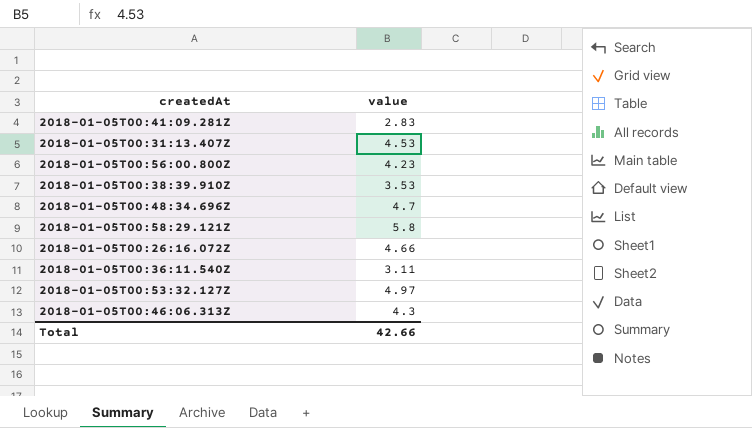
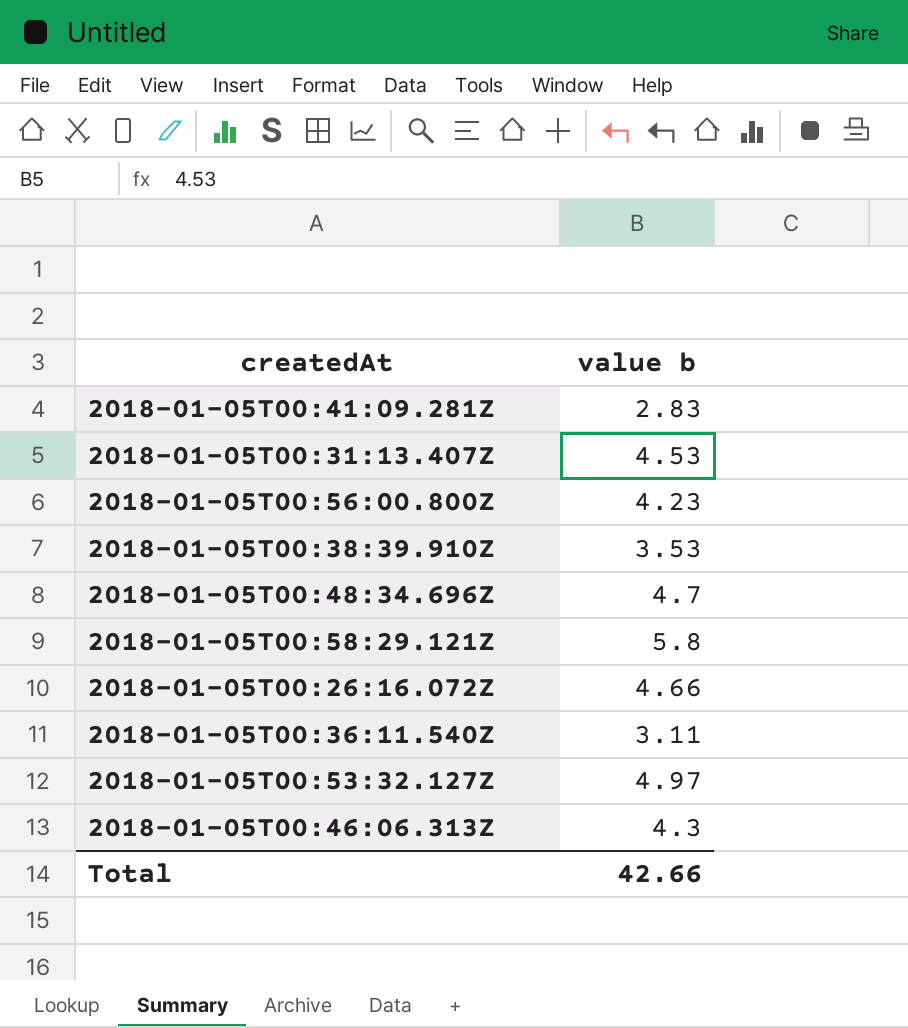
column name: value -> value b

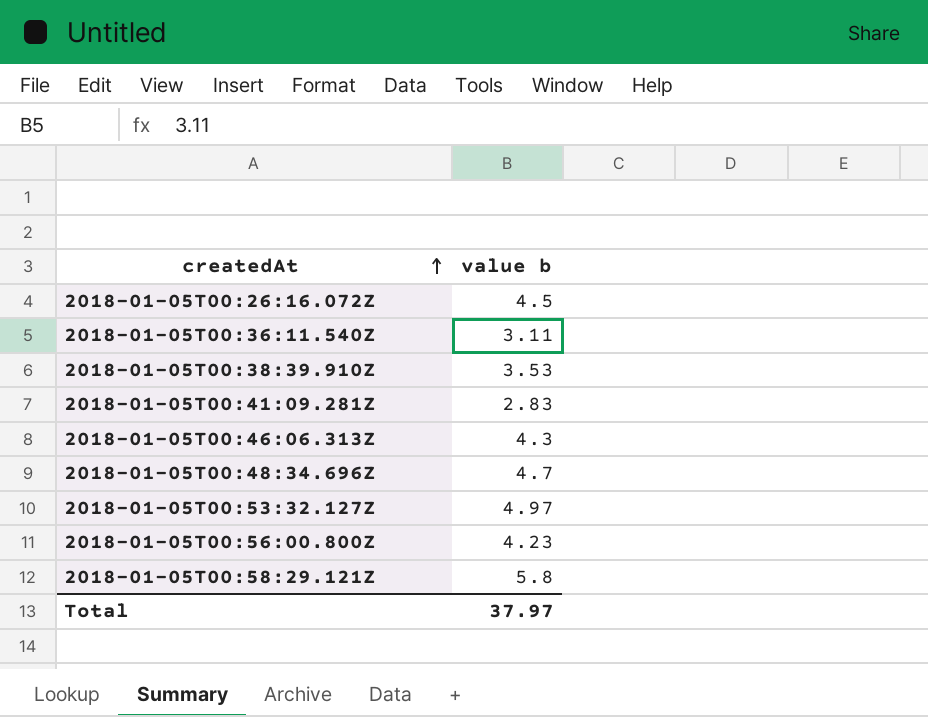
row order: none -> createdAt ascending
row 2018-01-05T00:31:13.407Z: 4.53 -> none
2018-01-05T00:26:16.072Z | value b: 4.66 -> 4.5
Total | value b: 42.66 -> 37.97

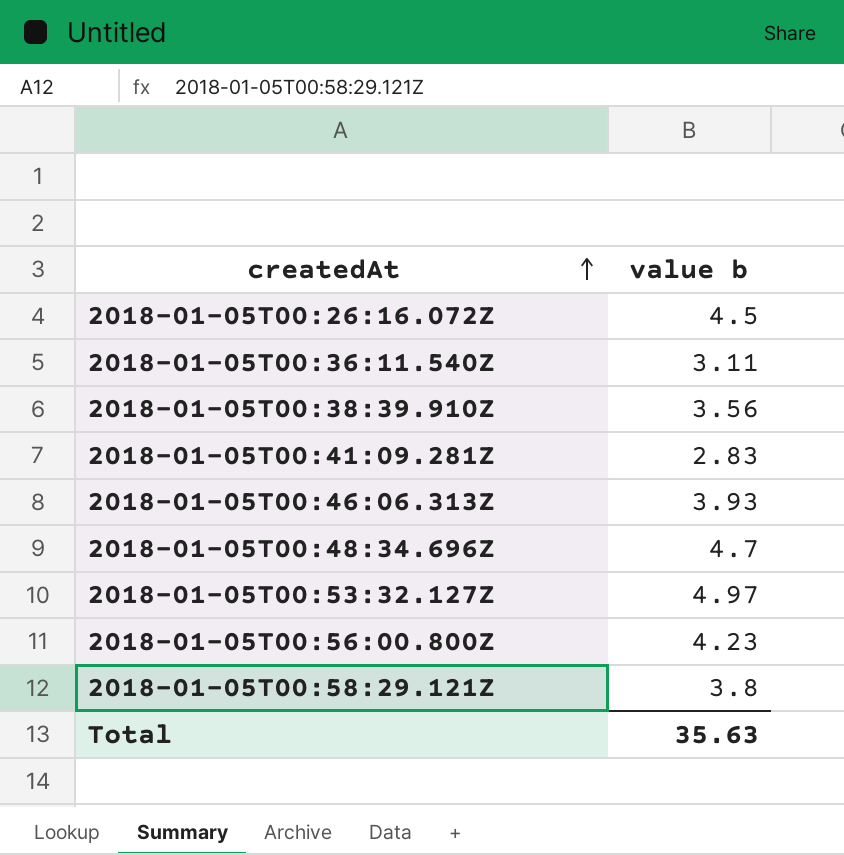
2018-01-05T00:38:39.910Z | value b: 3.53 -> 3.56
2018-01-05T00:46:06.313Z | value b: 4.3 -> 3.93
2018-01-05T00:58:29.121Z | value b: 5.8 -> 3.8
Total | value b: 37.97 -> 35.63

